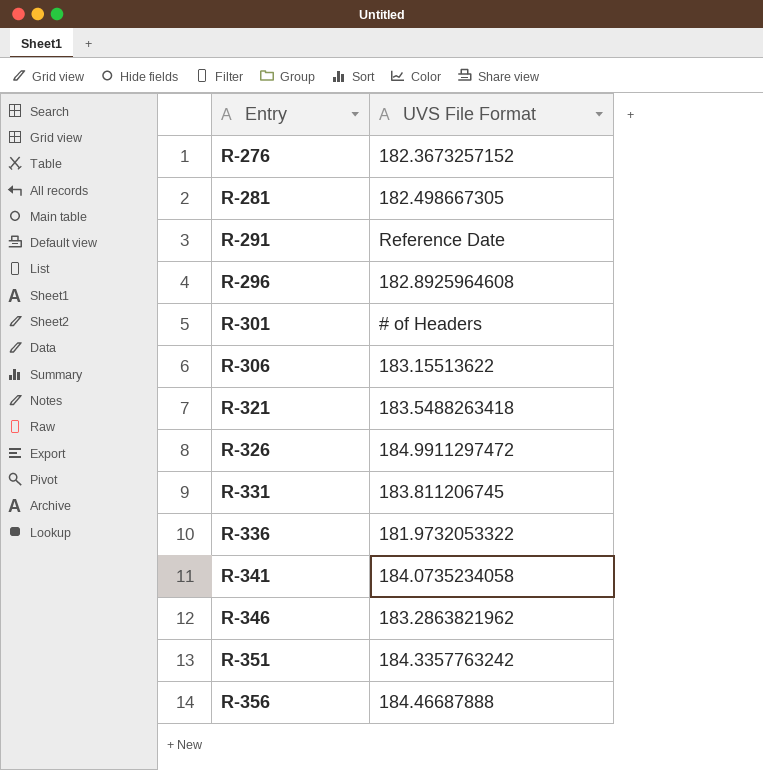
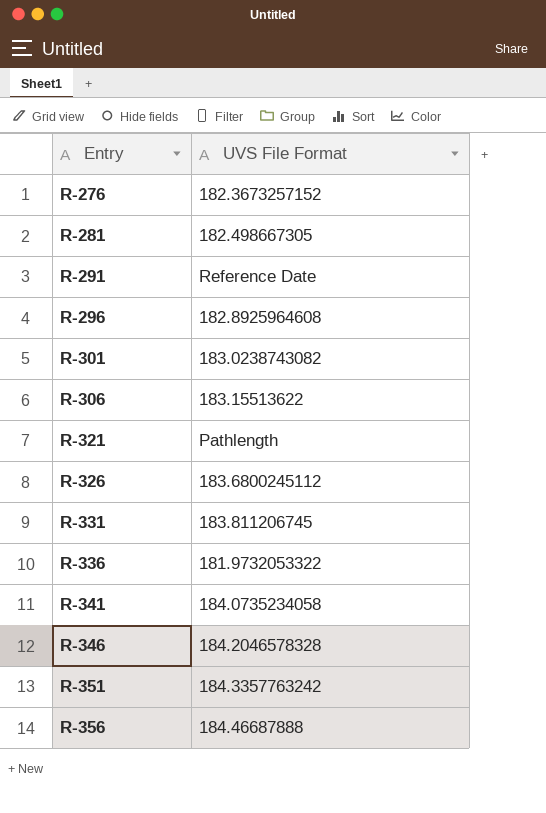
R-301 | UVS File Format: # of Headers -> 183.0238743082
R-321 | UVS File Format: 183.5488263418 -> Pathlength
R-326 | UVS File Format: 184.9911297472 -> 183.6800245112
R-346 | UVS File Format: 183.2863821962 -> 184.2046578328

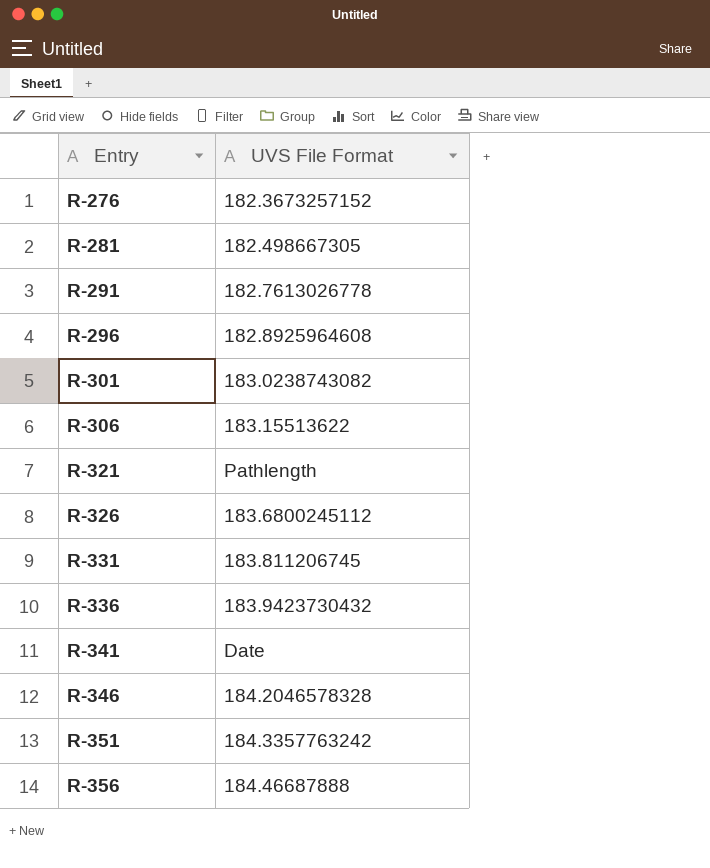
R-291 | UVS File Format: Reference Date -> 182.7613026778
R-336 | UVS File Format: 181.9732053322 -> 183.9423730432
R-341 | UVS File Format: 184.0735234058 -> Date

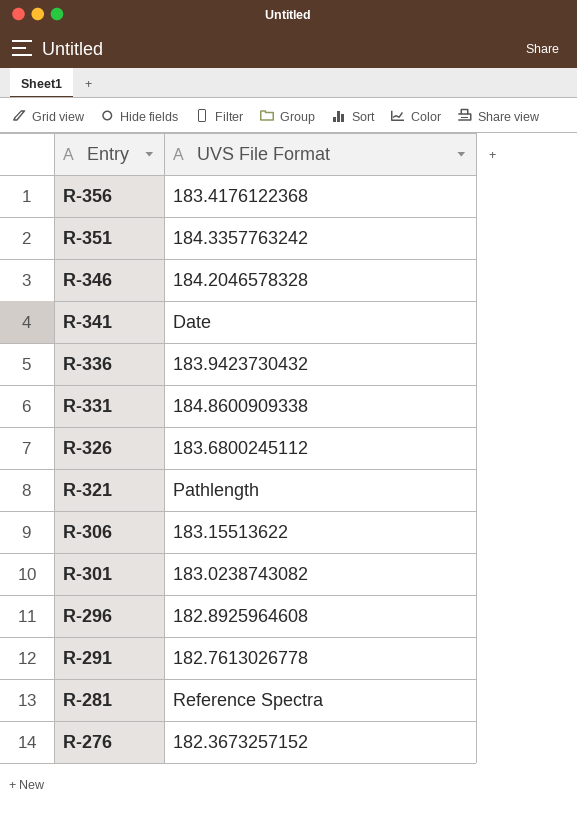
row order: Entry ascending -> Entry descending
R-356 | UVS File Format: 184.46687888 -> 183.4176122368
R-331 | UVS File Format: 183.811206745 -> 184.8600909338
R-281 | UVS File Format: 182.498667305 -> Reference Spectra

